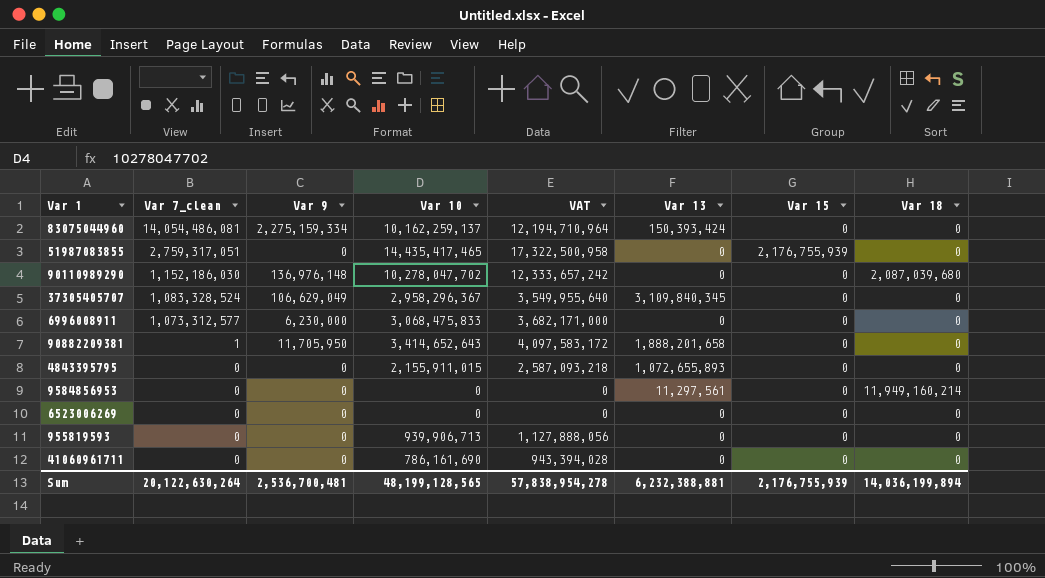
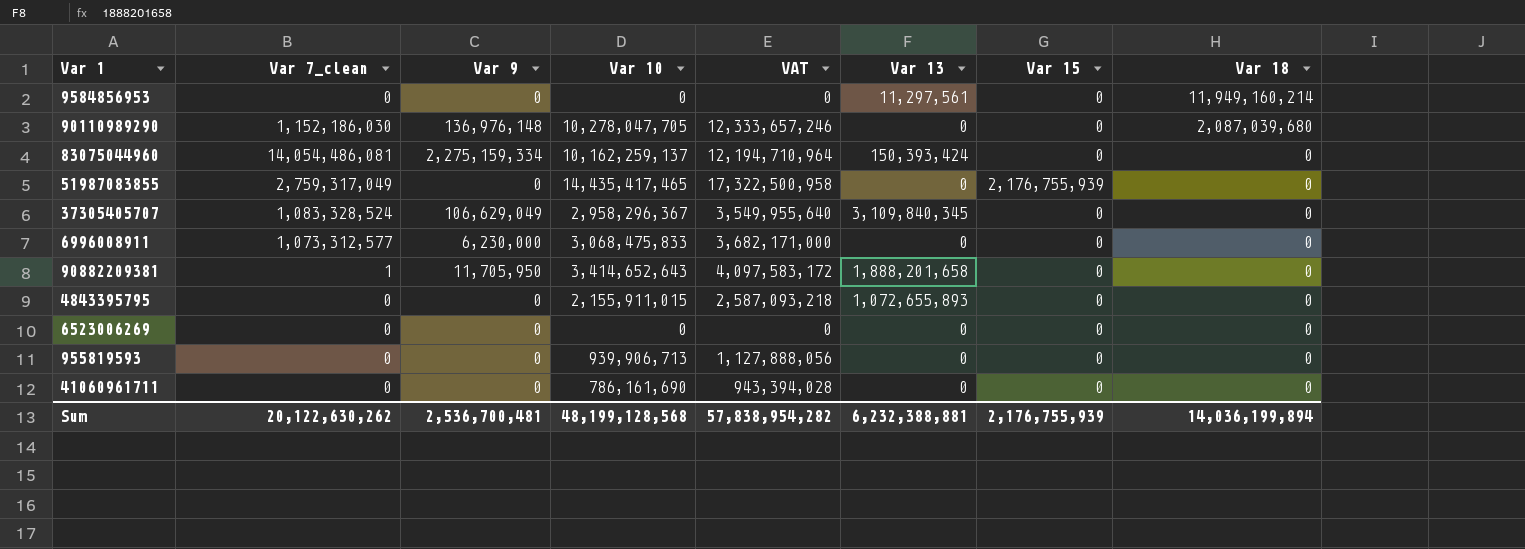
row order: Var 7_clean descending -> Var 18 descending
90110989290 | Var 10: 10,278,047,702 -> 10,278,047,705
90110989290 | VAT: 12,333,657,242 -> 12,333,657,246
51987083855 | Var 7_clean: 2,759,317,051 -> 2,759,317,049
Sum | Var 7_clean: 20,122,630,264 -> 20,122,630,262
Sum | Var 10: 48,199,128,565 -> 48,199,128,568
Sum | VAT: 57,838,954,278 -> 57,838,954,282

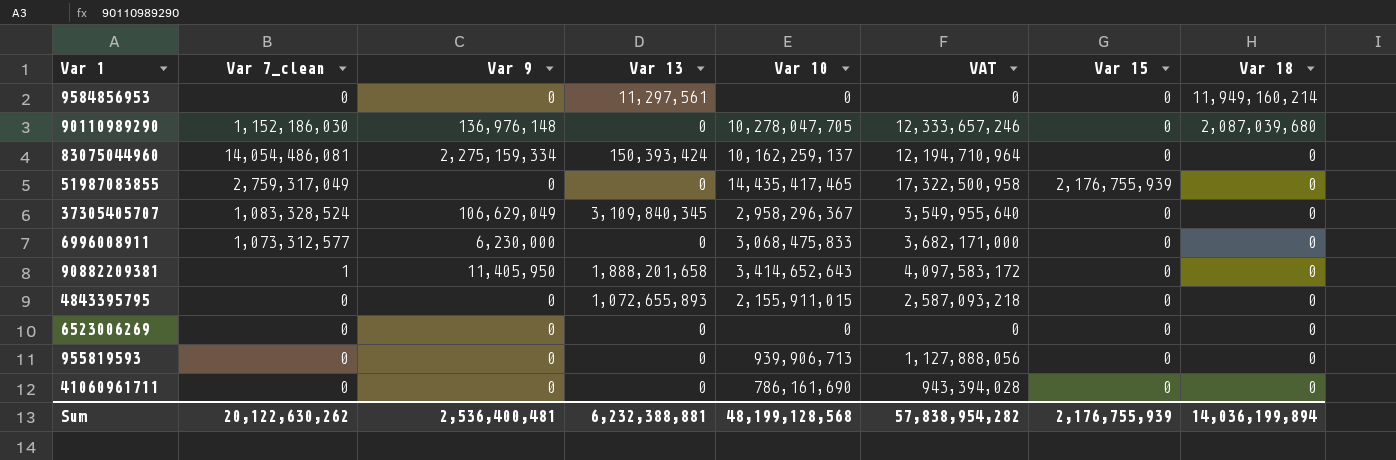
column Var 13 | position: 6 -> 4
90882209381 | Var 9: 11,705,950 -> 11,405,950
Sum | Var 9: 2,536,700,481 -> 2,536,400,481

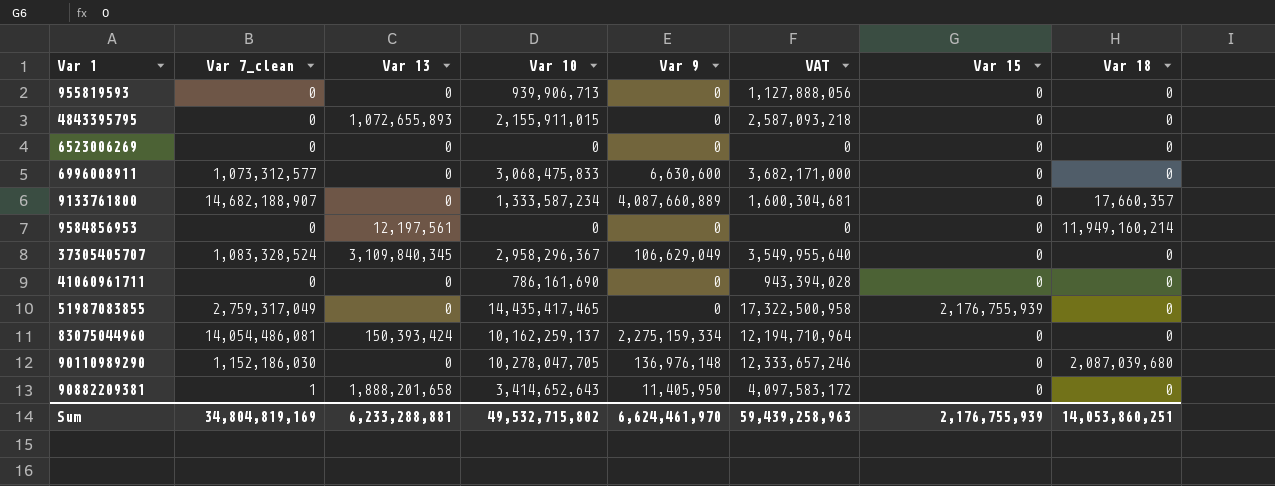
row order: Var 18 descending -> Var 1 ascending
column Var 9 | position: 3 -> 5
6996008911 | Var 9: 6,230,000 -> 6,630,600
row 9133761800: none -> 14,682,188,907 | 0 | 1,333,587,234 | 4,087,660,889 | 1,600,304,681 | 0 | 17,660,357
9584856953 | Var 13: 11,297,561 -> 12,197,561
Sum | Var 7_clean: 20,122,630,262 -> 34,804,819,169
Sum | Var 13: 6,232,388,881 -> 6,233,288,881
Sum | Var 10: 48,199,128,568 -> 49,532,715,802
Sum | Var 9: 2,536,400,481 -> 6,624,461,970
Sum | VAT: 57,838,954,282 -> 59,439,258,963
Sum | Var 18: 14,036,199,894 -> 14,053,860,251

